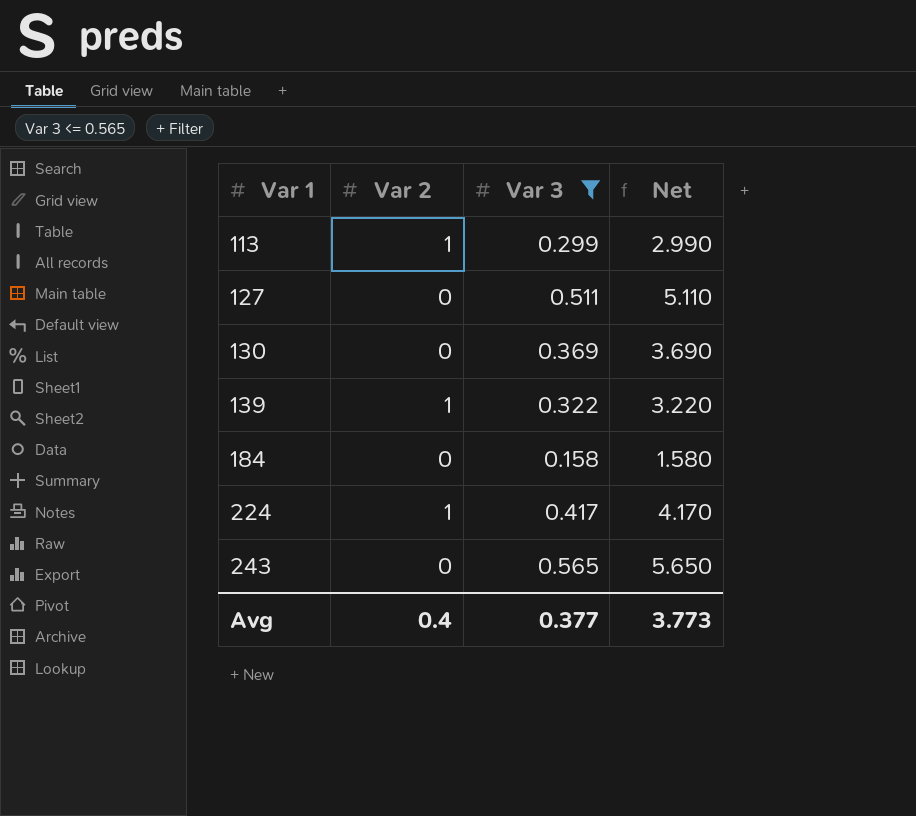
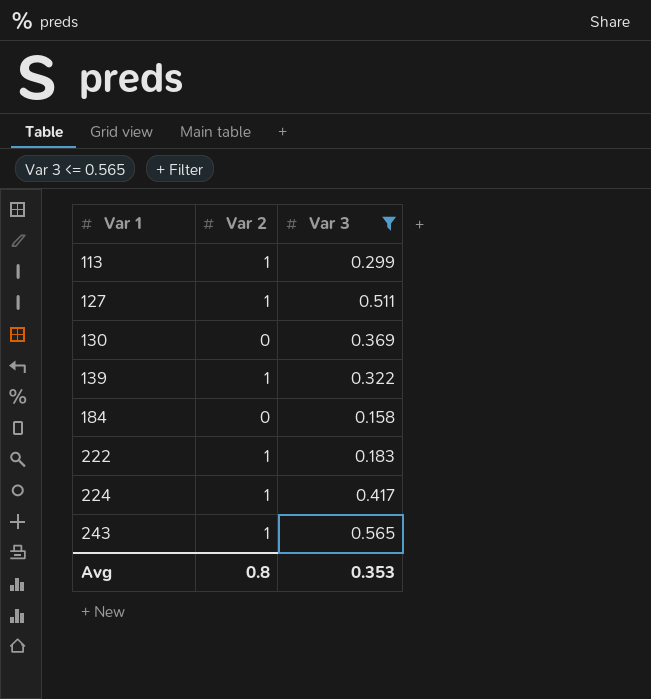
column Net | formula: [Var 3] * 10 -> none
127 | Var 2: 0 -> 1
row 222: none -> 1 | 0.183
243 | Var 2: 0 -> 1
Avg | Var 2: 0.4 -> 0.8
Avg | Var 3: 0.377 -> 0.353

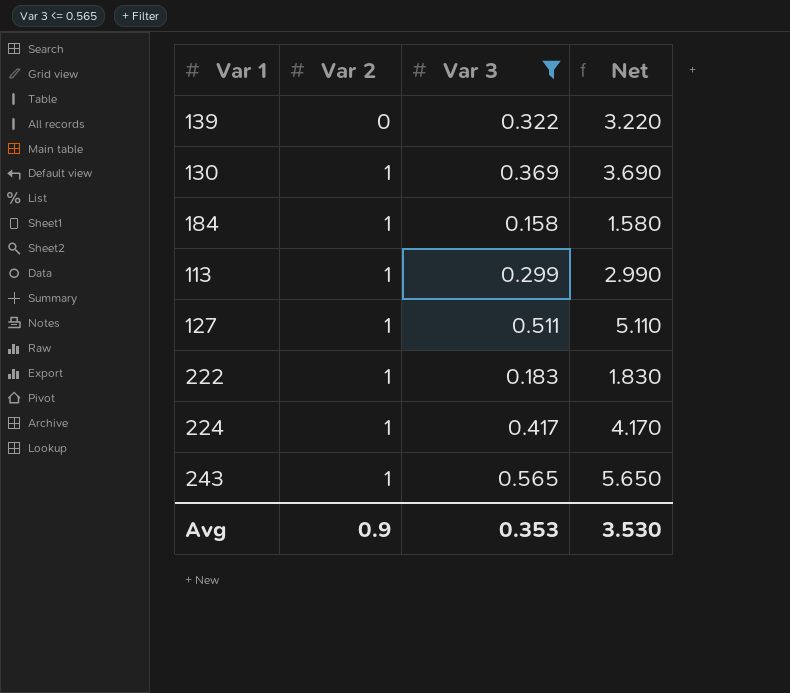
row order: Var 1 ascending -> Var 2 ascending
column Net | formula: none -> [Var 3] * 10
139 | Var 2: 1 -> 0
130 | Var 2: 0 -> 1
184 | Var 2: 0 -> 1
Avg | Var 2: 0.8 -> 0.9

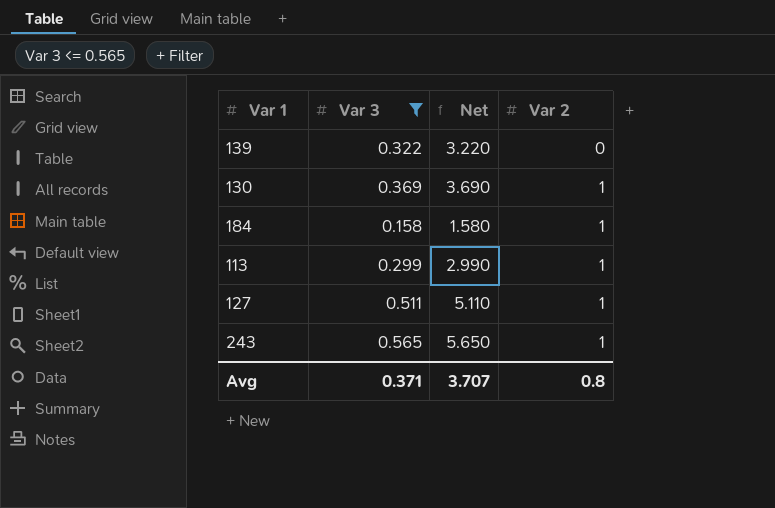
column Var 2 | position: 2 -> 4
row 222: 1 | 0.183 | 1.830 -> none
row 224: 1 | 0.417 | 4.170 -> none
Avg | Var 3: 0.353 -> 0.371
Avg | Net: 3.530 -> 3.707
Avg | Var 2: 0.9 -> 0.8

